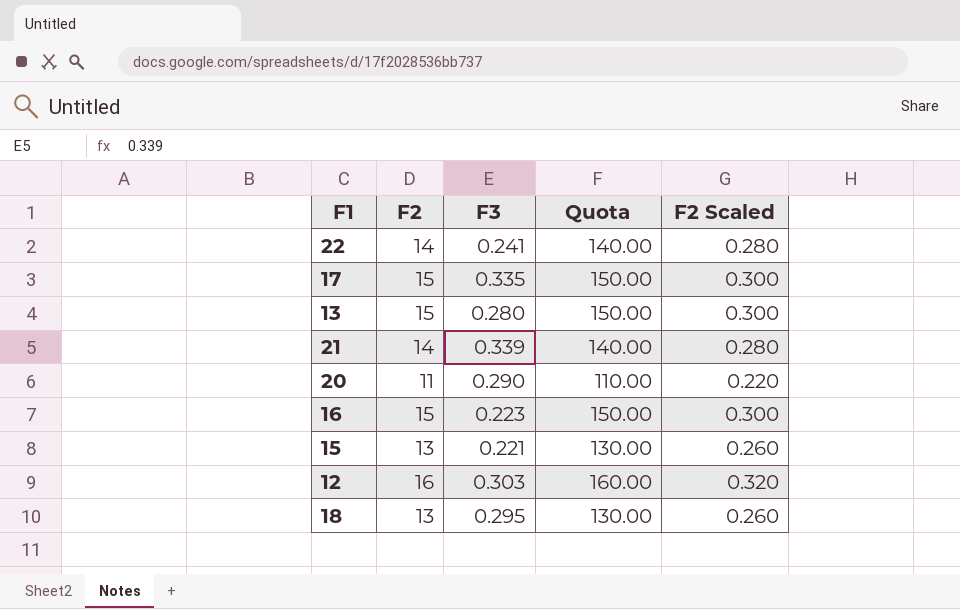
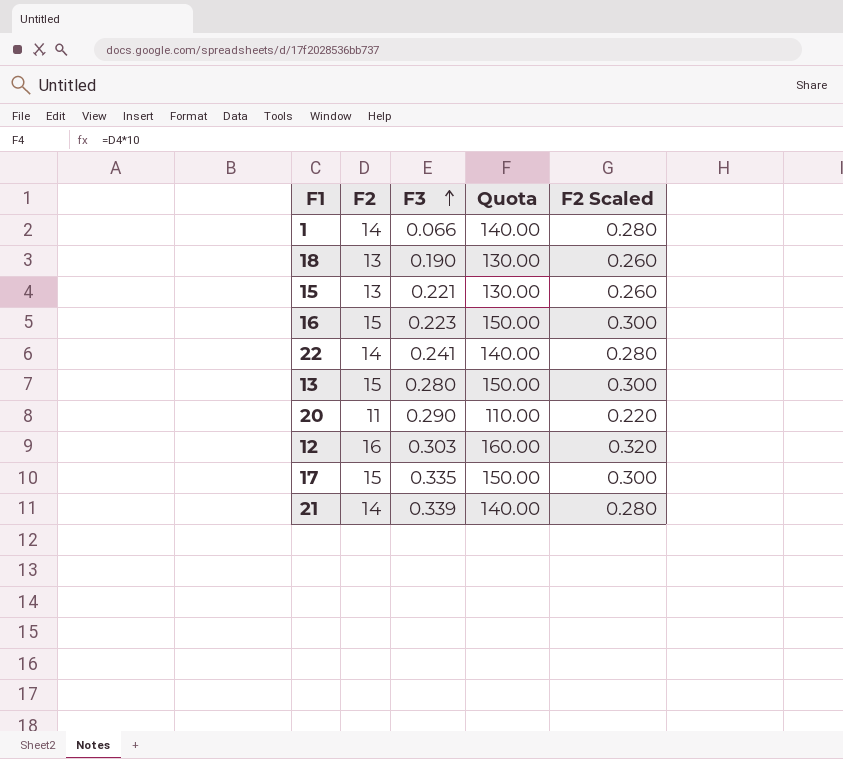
row order: none -> F3 ascending
row 1: none -> 14 | 0.066 | 140.00 | 0.280
18 | F3: 0.295 -> 0.190

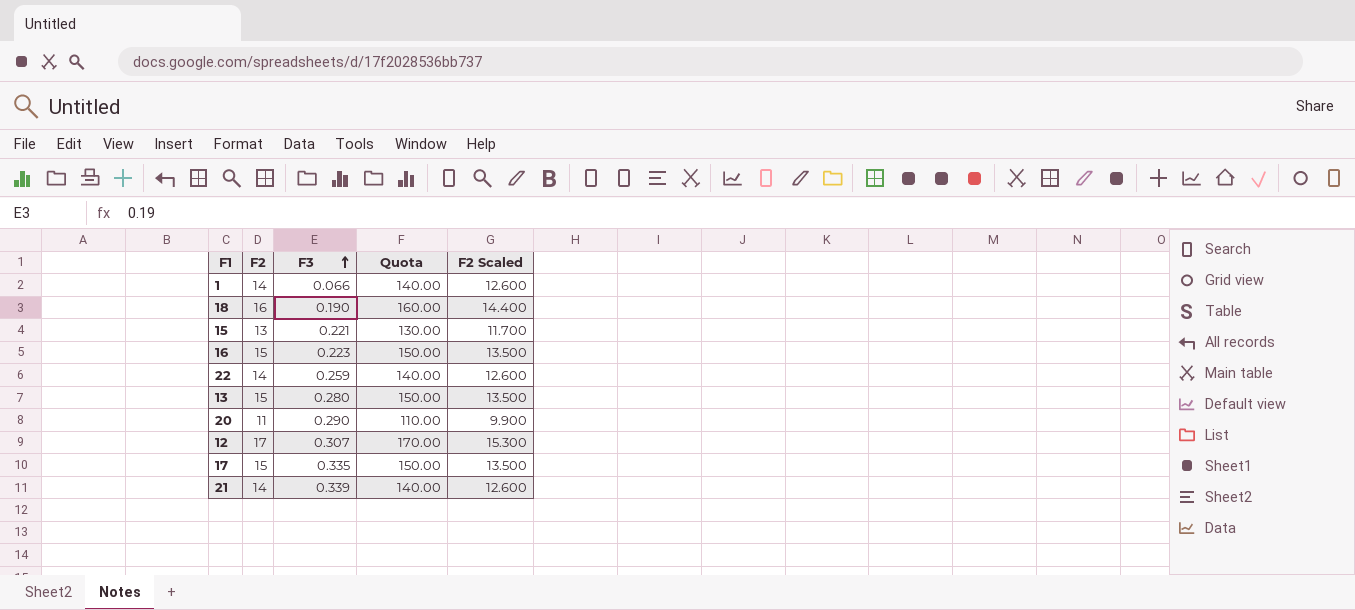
column F2 Scaled | formula: [F2] * 0.02 -> [F2] * 0.9
18 | F2: 13 -> 16
18 | Quota: 130.00 -> 160.00
22 | F3: 0.241 -> 0.259
12 | F2: 16 -> 17
12 | F3: 0.303 -> 0.307
12 | Quota: 160.00 -> 170.00

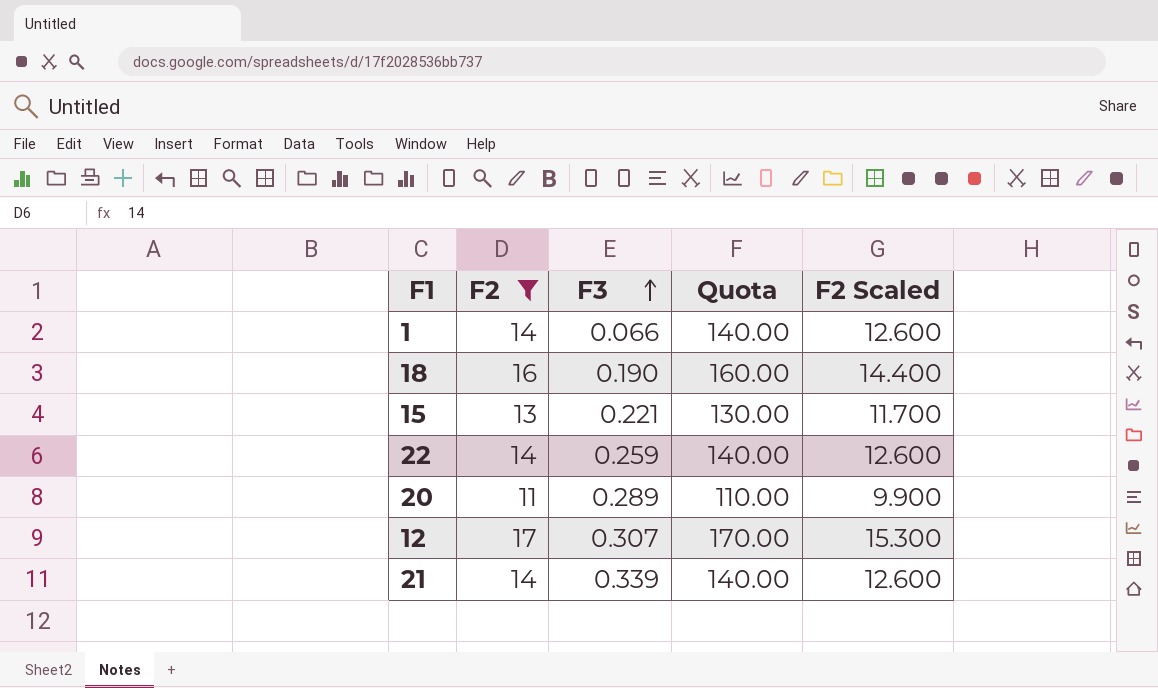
filter: none -> F2 != 15
20 | F3: 0.290 -> 0.289

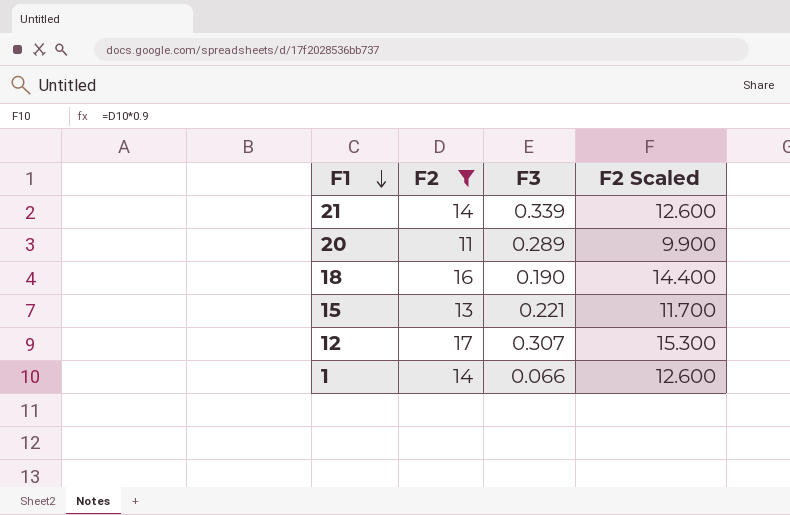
row order: F3 ascending -> F1 descending
column Quota | formula: [F2] * 10 -> none
row 22: 14 | 0.259 | 140.00 | 12.600 -> none

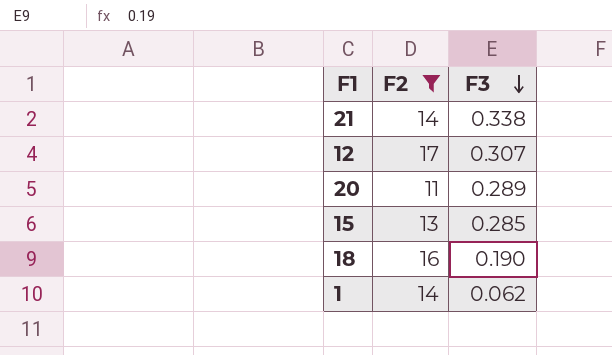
row order: F1 descending -> F3 descending
column F2 Scaled | formula: [F2] * 0.9 -> none
21 | F3: 0.339 -> 0.338
15 | F3: 0.221 -> 0.285
1 | F3: 0.066 -> 0.062

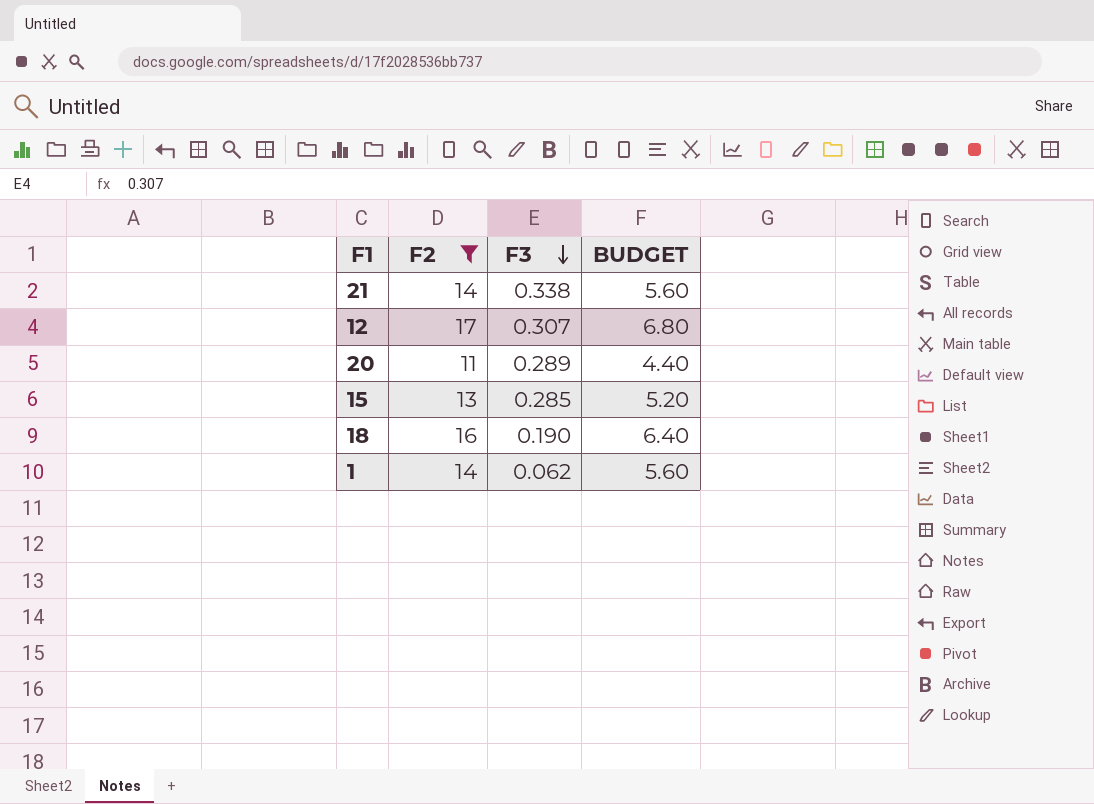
column BUDGET | formula: none -> [F2] * 0.4

